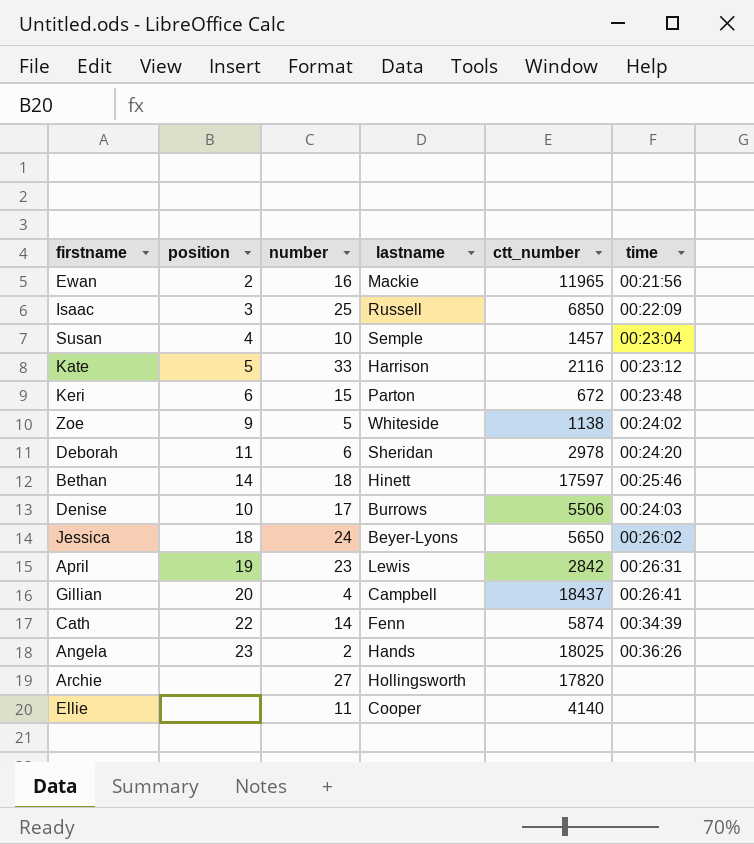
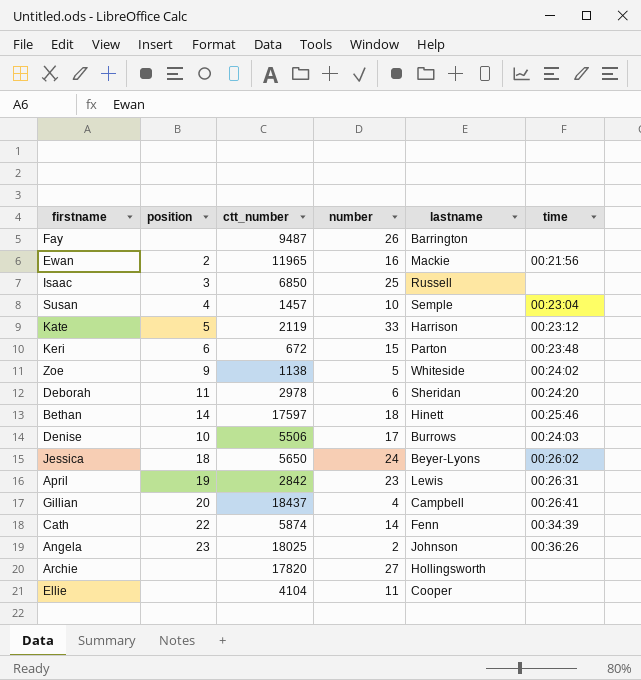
column ctt_number | position: 5 -> 3
row Fay: none -> none | 9487 | 26 | Barrington | none
Isaac | time: 00:22:09 -> none
Kate | ctt_number: 2116 -> 2119
Angela | lastname: Hands -> Johnson
Ellie | ctt_number: 4140 -> 4104

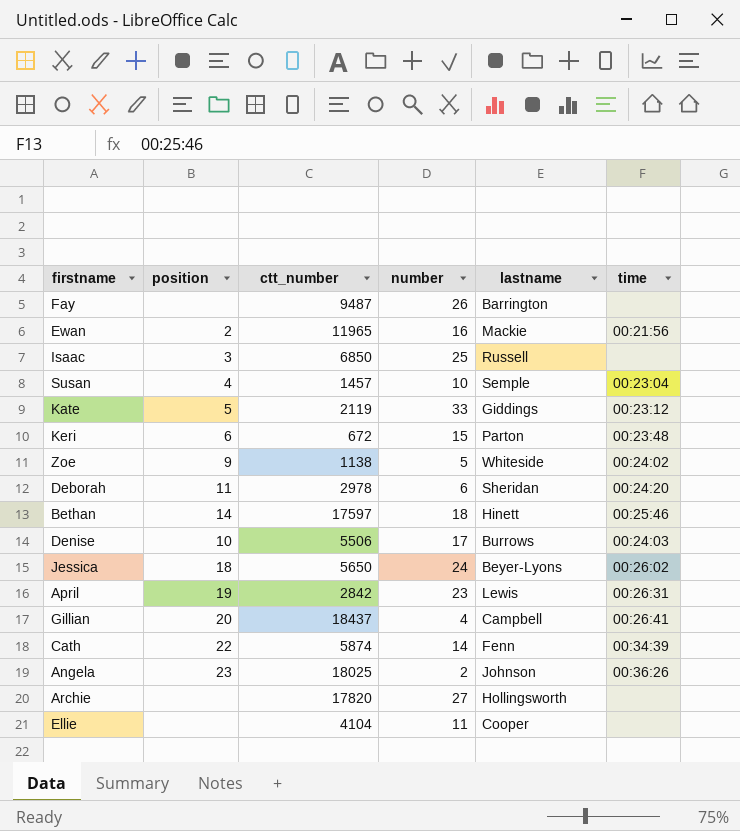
Kate | lastname: Harrison -> Giddings

